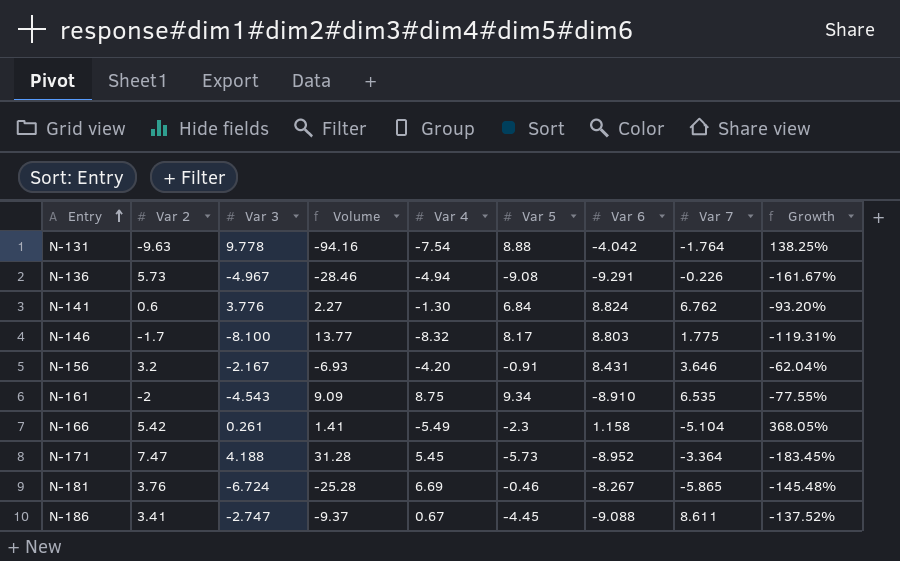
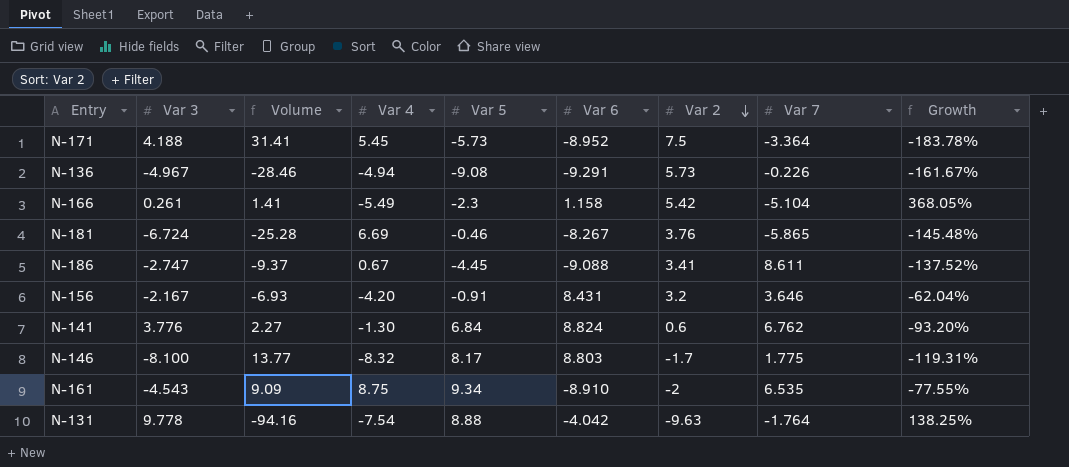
row order: Entry ascending -> Var 2 descending
column Var 2 | position: 2 -> 7
N-171 | Volume: 31.28 -> 31.41
N-171 | Var 2: 7.47 -> 7.5
N-171 | Growth: -183.45% -> -183.78%

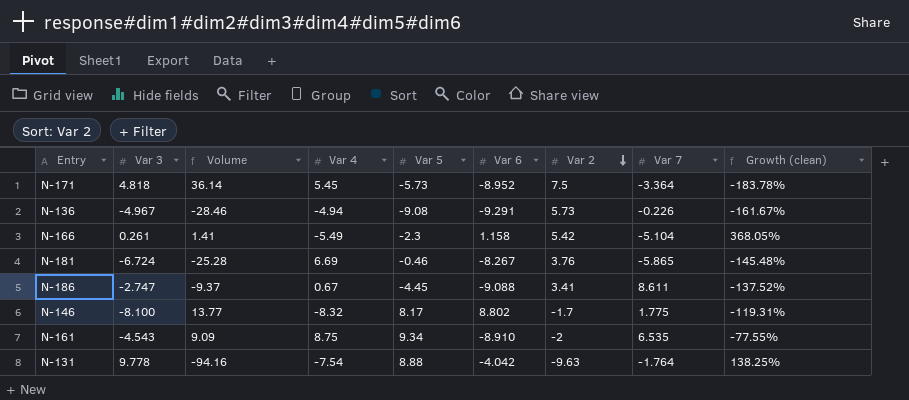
column name: Growth -> Growth (clean)
row N-156: -2.167 | -6.93 | -4.20 | -0.91 | 8.431 | 3.2 | 3.646 | -62.04% -> none
row N-141: 3.776 | 2.27 | -1.30 | 6.84 | 8.824 | 0.6 | 6.762 | -93.20% -> none
N-171 | Var 3: 4.188 -> 4.818
N-171 | Volume: 31.41 -> 36.14
N-146 | Var 6: 8.803 -> 8.802

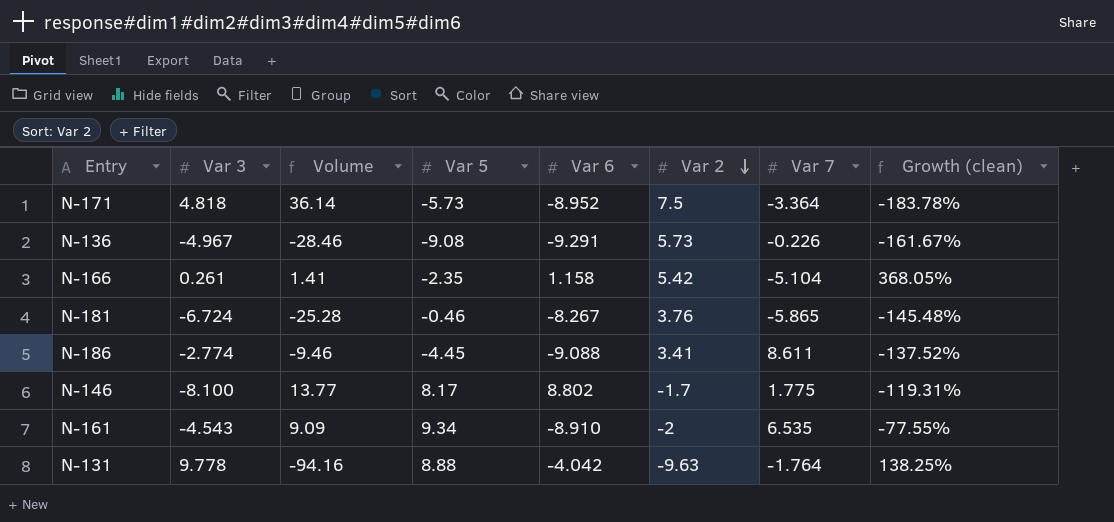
column Var 4 | position: 4 -> none
N-166 | Var 5: -2.3 -> -2.35
N-186 | Var 3: -2.747 -> -2.774
N-186 | Volume: -9.37 -> -9.46

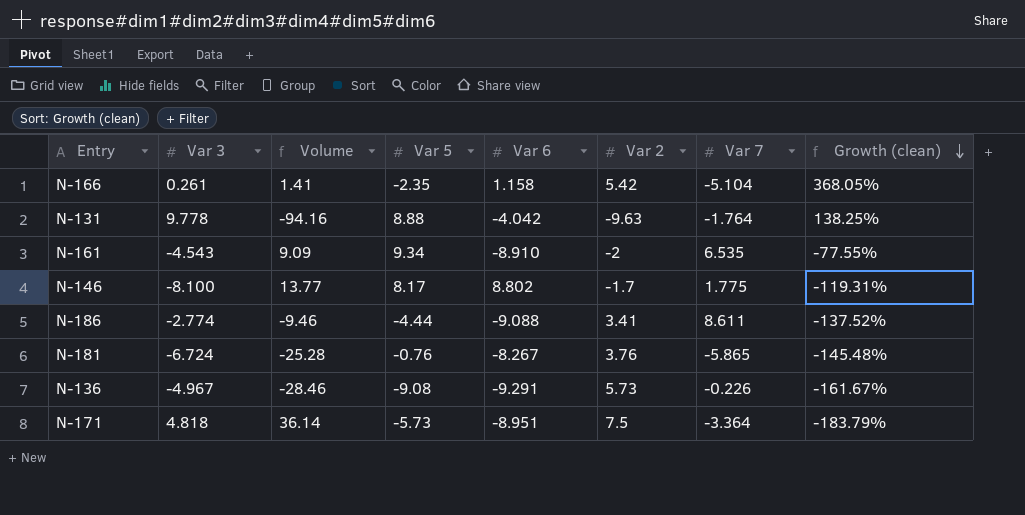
row order: Var 2 descending -> Growth (clean) descending
N-186 | Var 5: -4.45 -> -4.44
N-181 | Var 5: -0.46 -> -0.76
N-171 | Var 6: -8.952 -> -8.951
N-171 | Growth (clean): -183.78% -> -183.79%

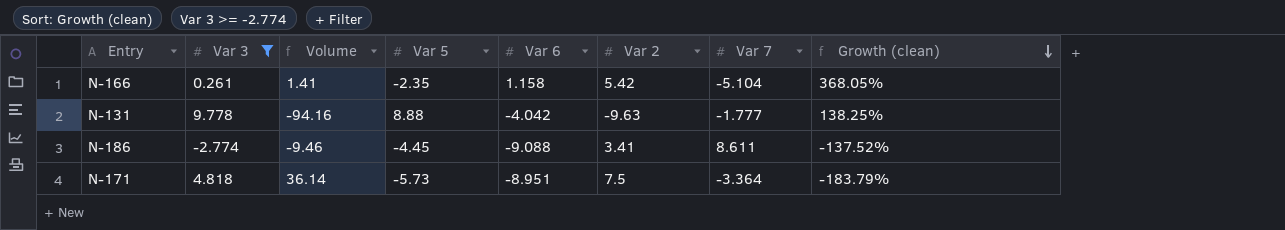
filter: none -> Var 3 >= -2.774
N-131 | Var 7: -1.764 -> -1.777
N-186 | Var 5: -4.44 -> -4.45

